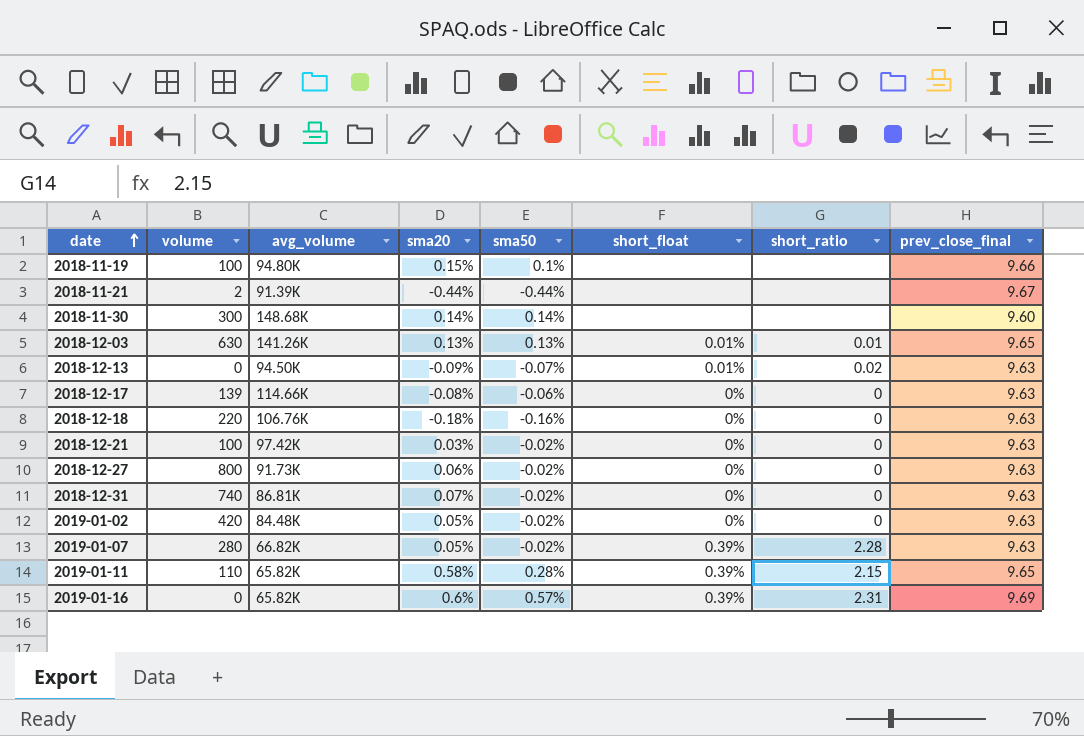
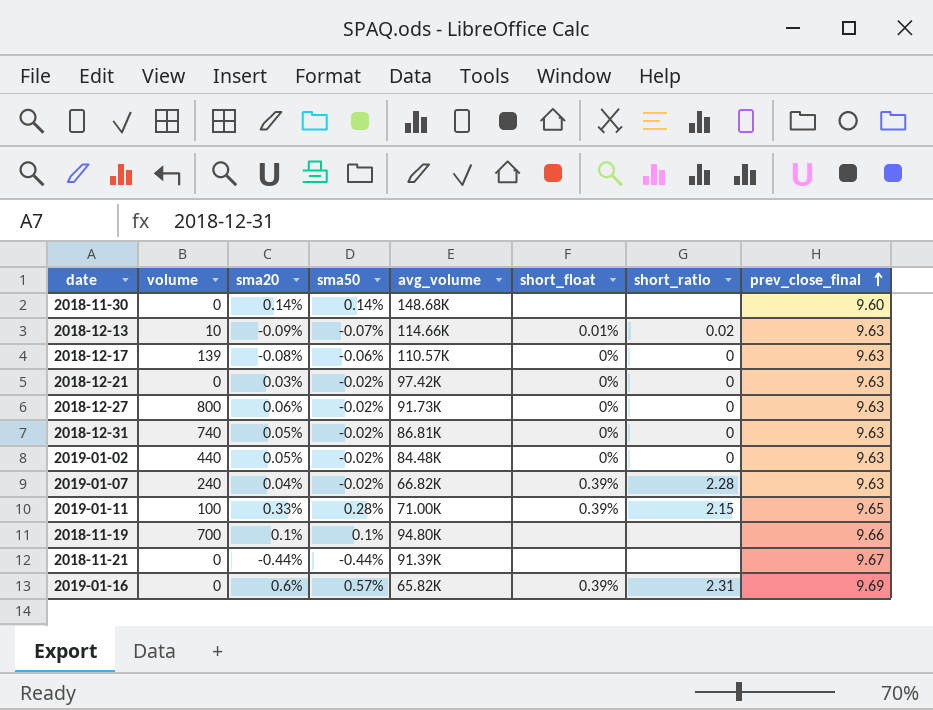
row order: date ascending -> prev_close_final ascending
column avg_volume | position: 3 -> 5
row 2018-12-03: 630 | 141.26K | 0.13% | 0.13% | 0.01% | 0.01 | 9.65 -> none
row 2018-12-18: 220 | 106.76K | -0.18% | -0.16% | 0% | 0 | 9.63 -> none
2018-11-30 | volume: 300 -> 0
2018-12-13 | volume: 0 -> 10
2018-12-13 | avg_volume: 94.50K -> 114.66K
2018-12-17 | avg_volume: 114.66K -> 110.57K
2018-12-21 | volume: 100 -> 0
2018-12-31 | sma20: 0.07% -> 0.05%
2019-01-02 | volume: 420 -> 440
2019-01-07 | volume: 280 -> 240
2019-01-07 | sma20: 0.05% -> 0.04%
2019-01-11 | volume: 110 -> 100
2019-01-11 | sma20: 0.58% -> 0.33%
2019-01-11 | avg_volume: 65.82K -> 71.00K
2018-11-19 | volume: 100 -> 700
2018-11-19 | sma20: 0.15% -> 0.1%
2018-11-21 | volume: 2 -> 0

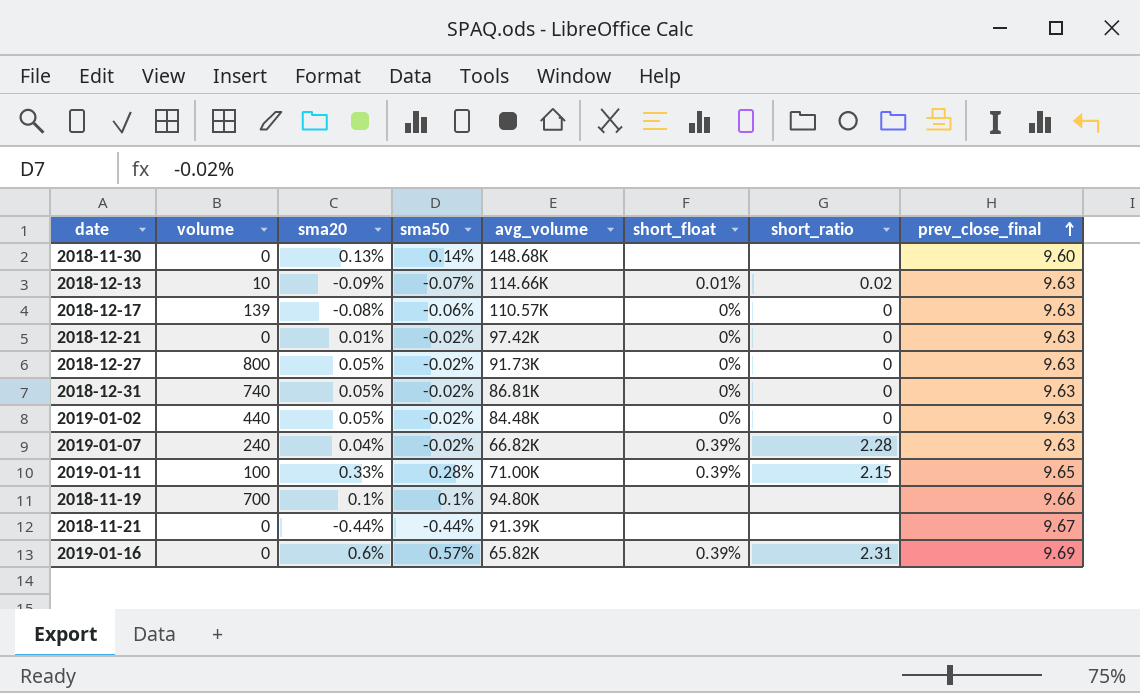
2018-11-30 | sma20: 0.14% -> 0.13%
2018-12-21 | sma20: 0.03% -> 0.01%
2018-12-27 | sma20: 0.06% -> 0.05%

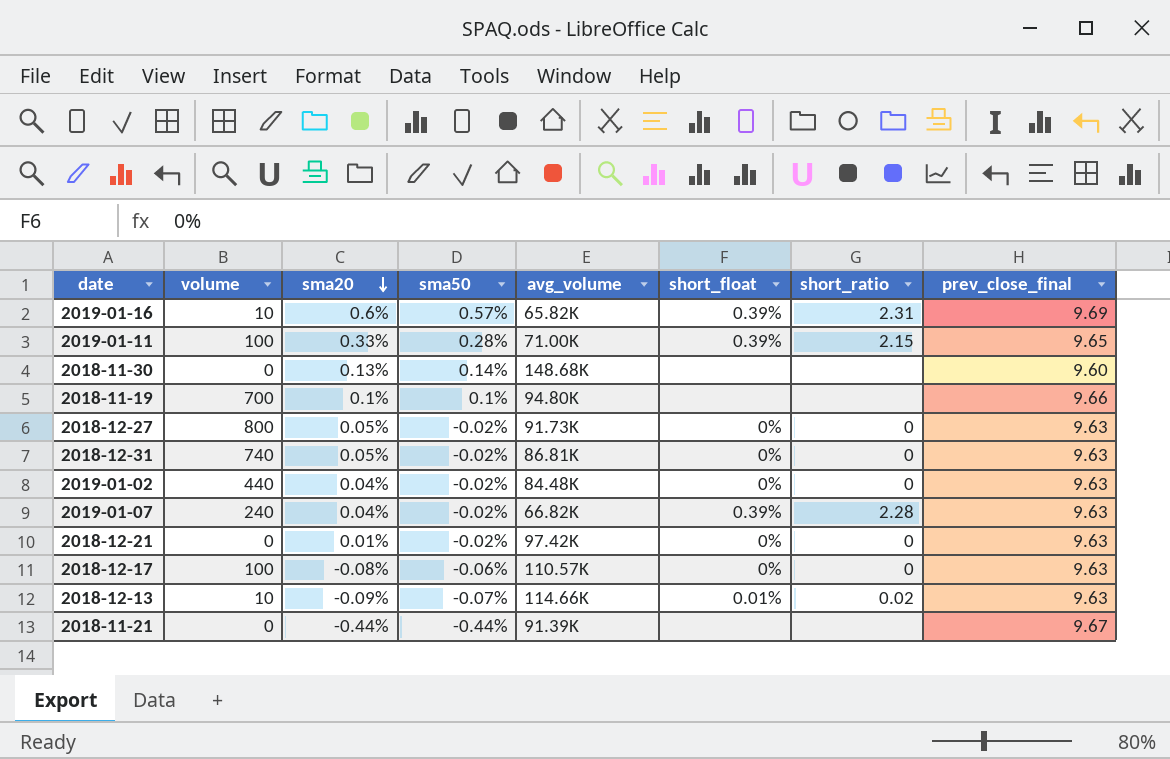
row order: prev_close_final ascending -> sma20 descending
2019-01-16 | volume: 0 -> 10
2019-01-02 | sma20: 0.05% -> 0.04%
2018-12-17 | volume: 139 -> 100

